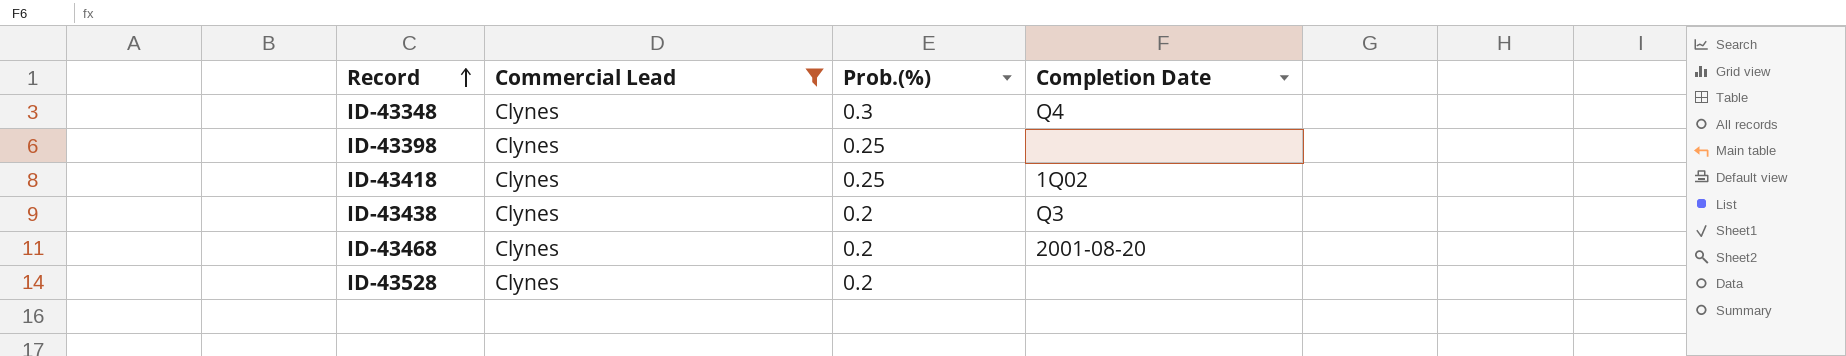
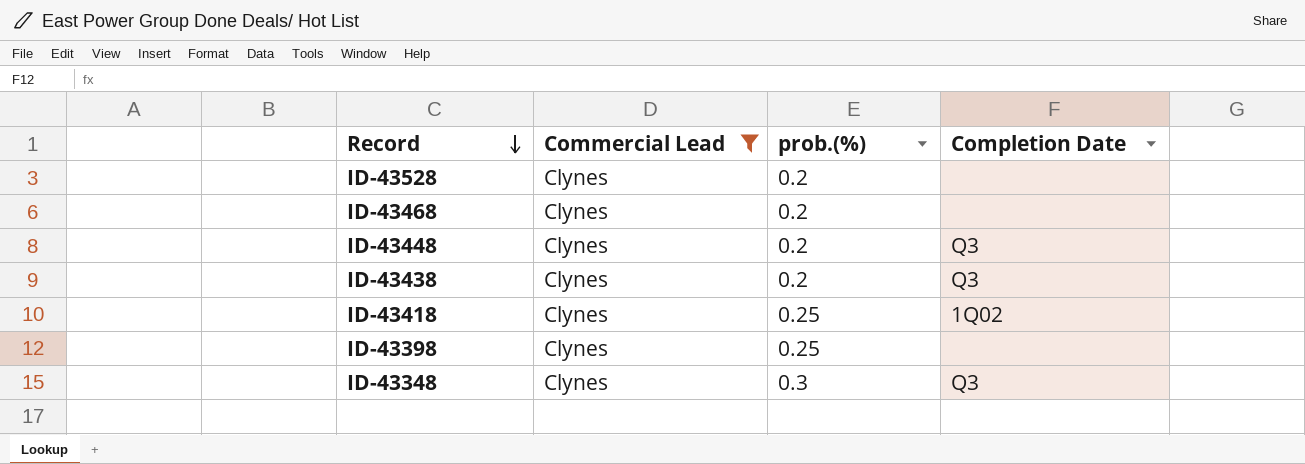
row order: Record ascending -> Record descending
column name: Prob.(%) -> prob.(%)
ID-43468 | Completion Date: 2001-08-20 -> none
row ID-43448: none -> Clynes | 0.2 | Q3
ID-43348 | Completion Date: Q4 -> Q3

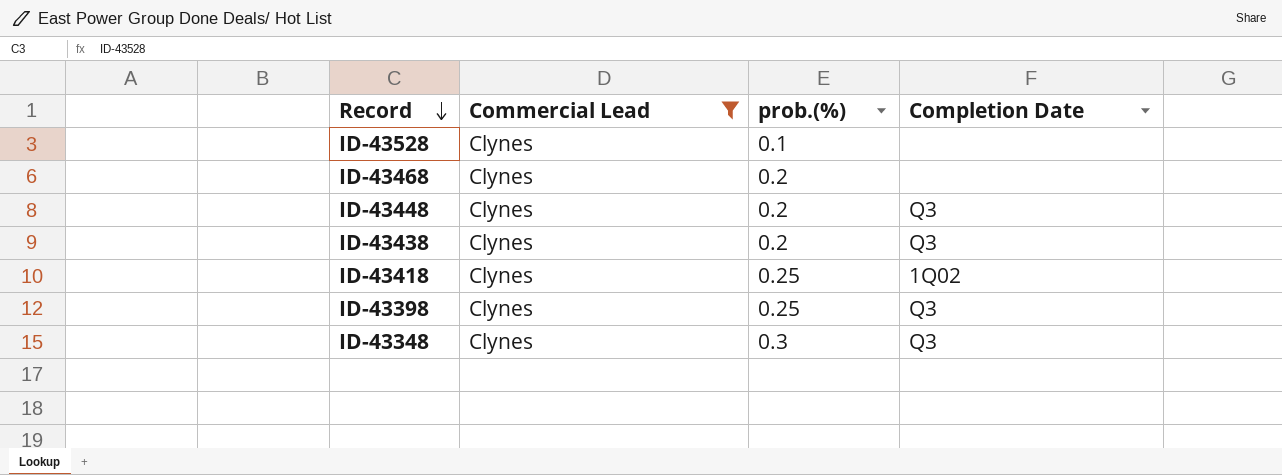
ID-43528 | prob.(%): 0.2 -> 0.1
ID-43398 | Completion Date: none -> Q3

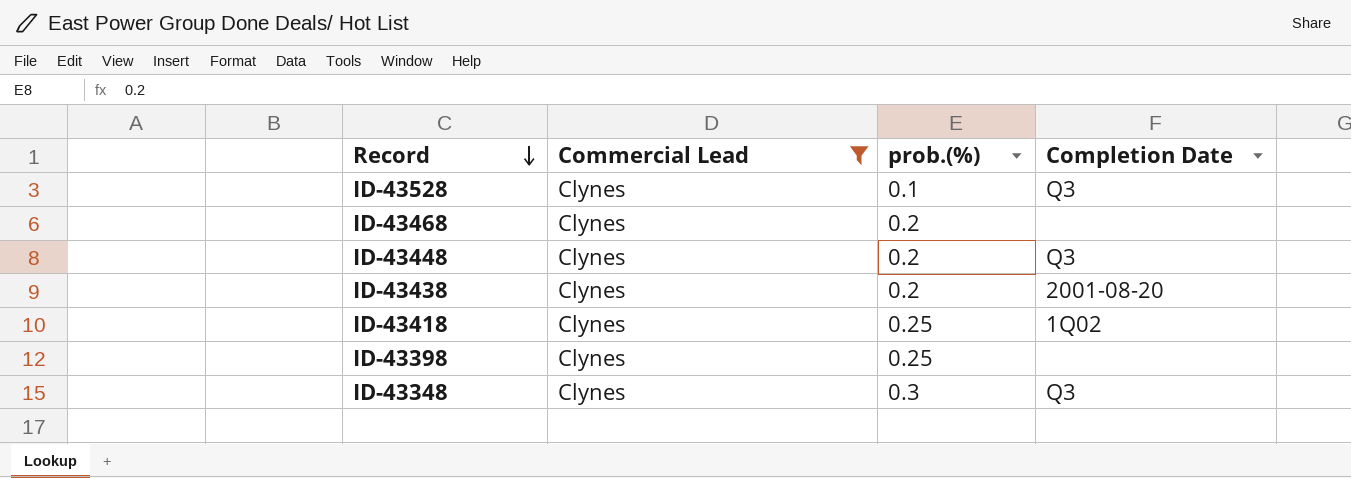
ID-43528 | Completion Date: none -> Q3
ID-43438 | Completion Date: Q3 -> 2001-08-20
ID-43398 | Completion Date: Q3 -> none

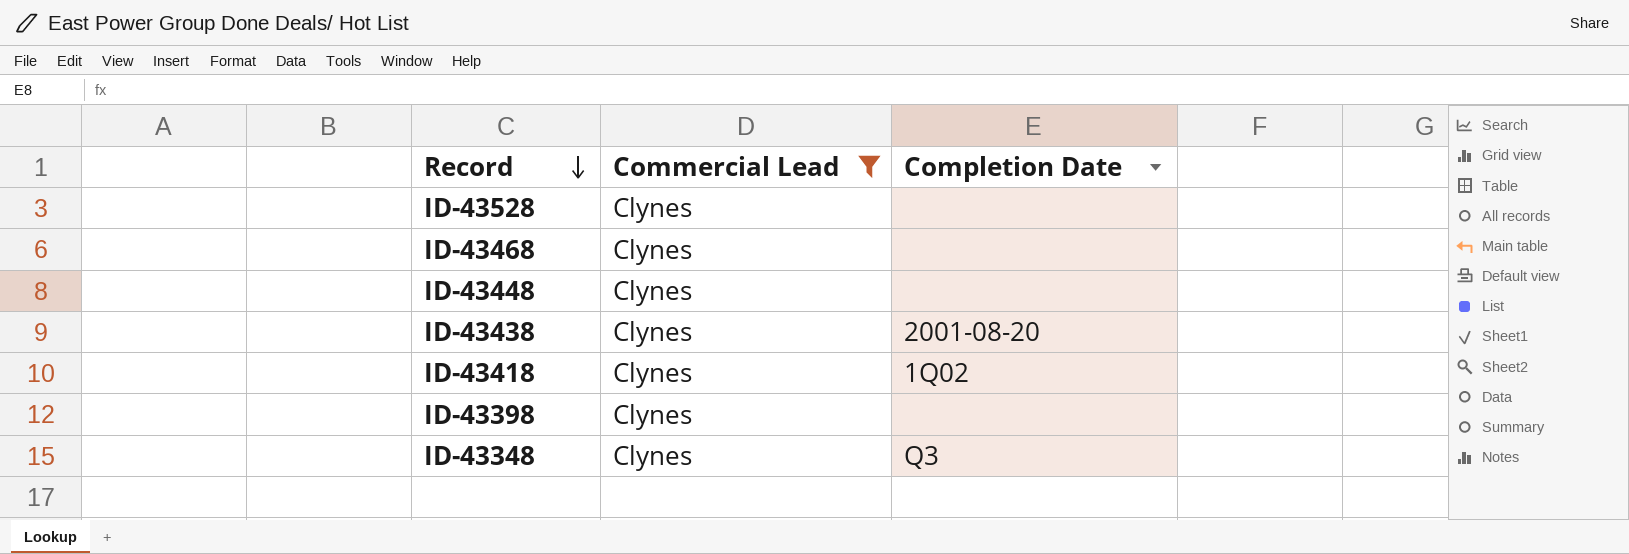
column prob.(%) | position: 3 -> none
ID-43528 | Completion Date: Q3 -> none
ID-43448 | Completion Date: Q3 -> none

